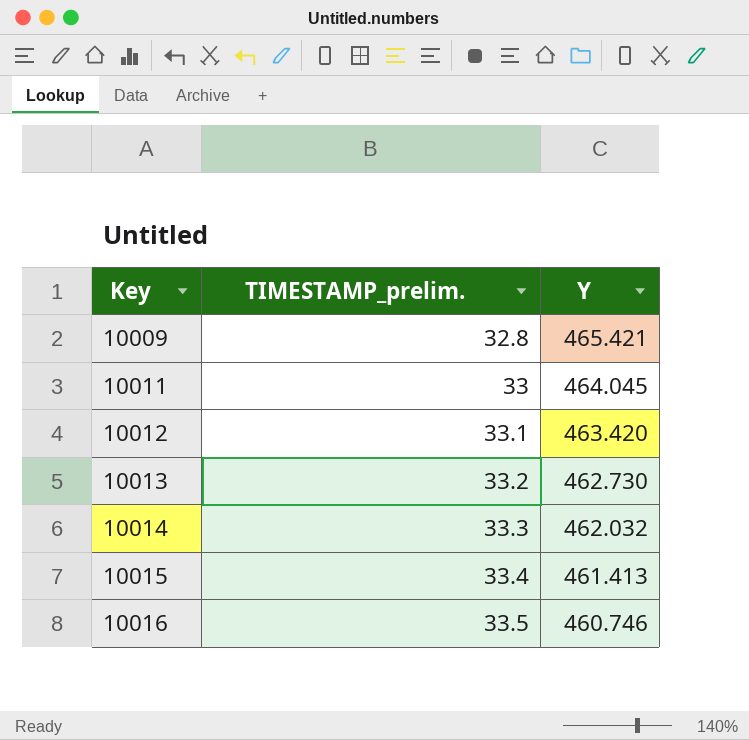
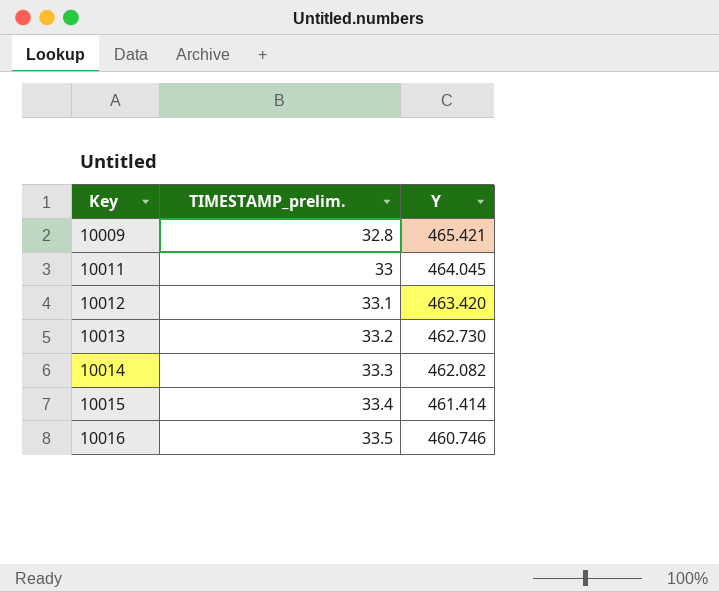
10014 | Y: 462.032 -> 462.082
10015 | Y: 461.413 -> 461.414

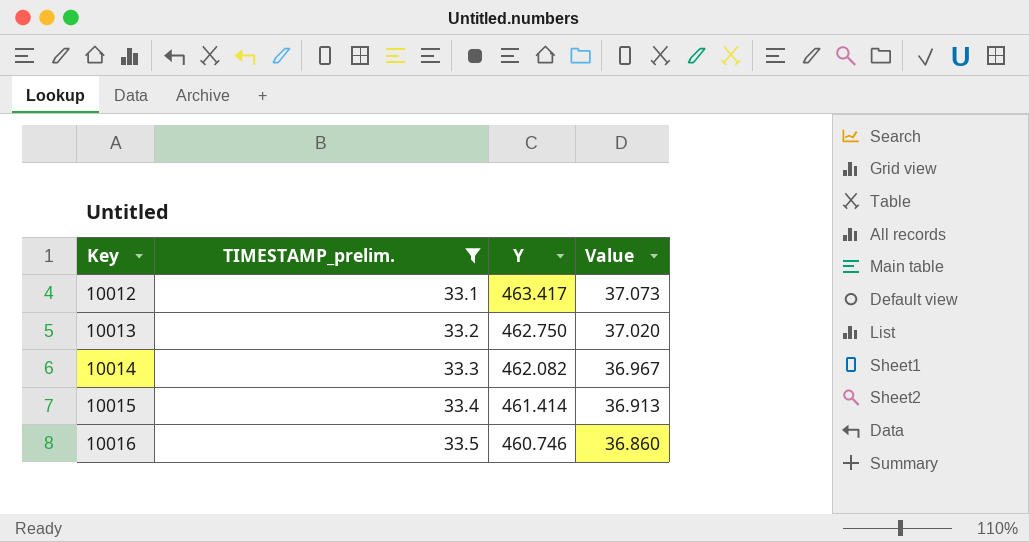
filter: none -> TIMESTAMP_prelim. >= 33.1
column Value | formula: none -> [Y] * 0.08
10012 | Y: 463.420 -> 463.417
10013 | Y: 462.730 -> 462.750

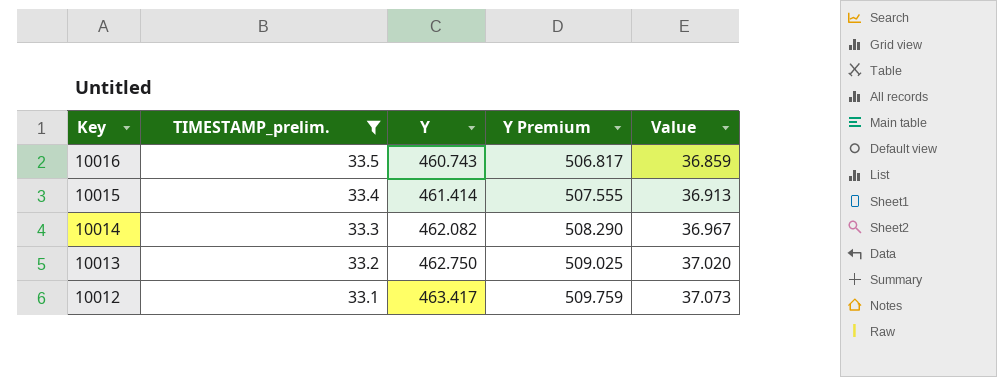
row order: Key ascending -> Key descending
column Y Premium | formula: none -> [Y] * 1.1
10016 | Y: 460.746 -> 460.743
10016 | Value: 36.860 -> 36.859

